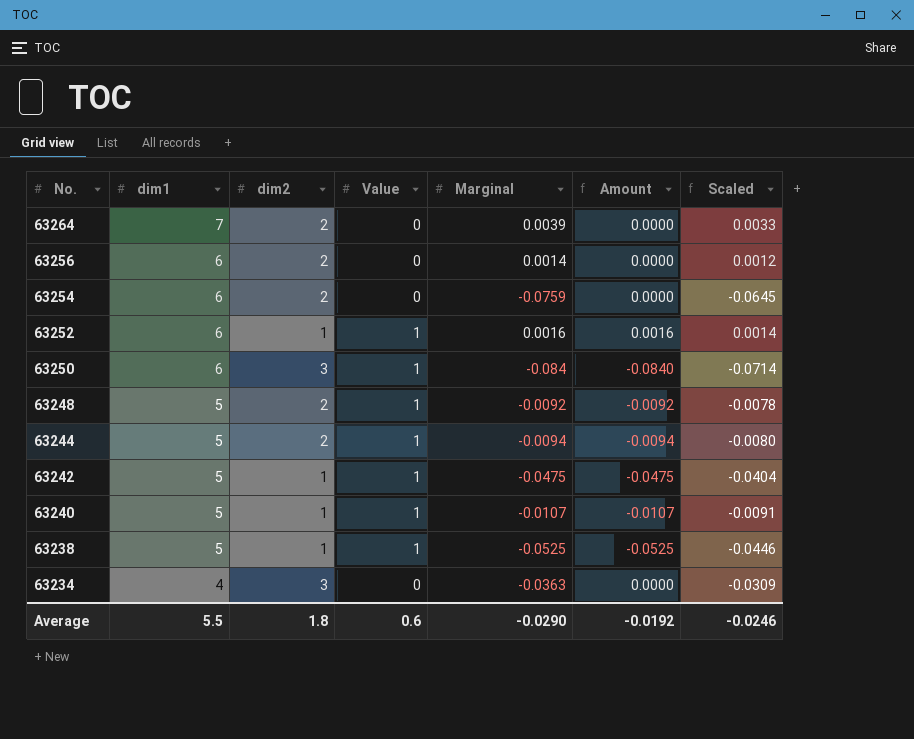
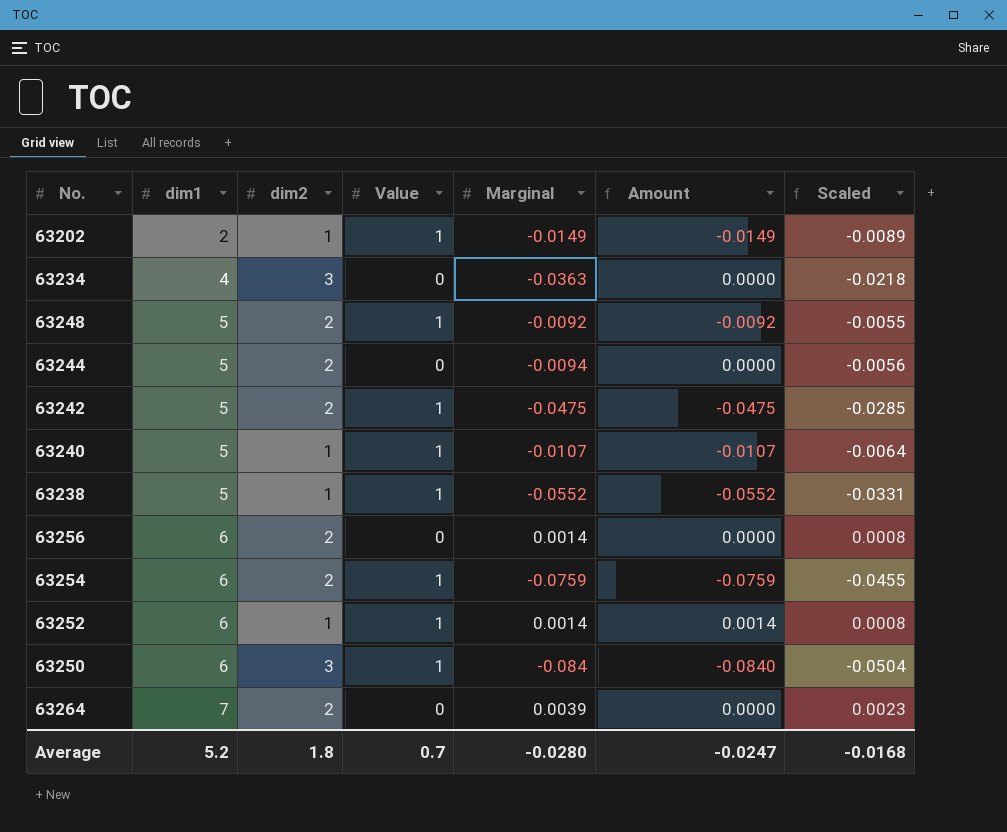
row order: No. descending -> dim1 ascending
column Scaled | formula: [Marginal] * 0.85 -> [Marginal] * 0.6
row 63202: none -> 2 | 1 | 1 | -0.0149 | -0.0149 | -0.0089
63244 | Value: 1 -> 0
63244 | Amount: -0.0094 -> 0.0000
63242 | dim2: 1 -> 2
63238 | Marginal: -0.0525 -> -0.0552
63238 | Amount: -0.0525 -> -0.0552
63254 | Value: 0 -> 1
63254 | Amount: 0.0000 -> -0.0759
63252 | Marginal: 0.0016 -> 0.0014
63252 | Amount: 0.0016 -> 0.0014
Average | dim1: 5.5 -> 5.2
Average | Value: 0.6 -> 0.7
Average | Marginal: -0.0290 -> -0.0280
Average | Amount: -0.0192 -> -0.0247
Average | Scaled: -0.0246 -> -0.0168

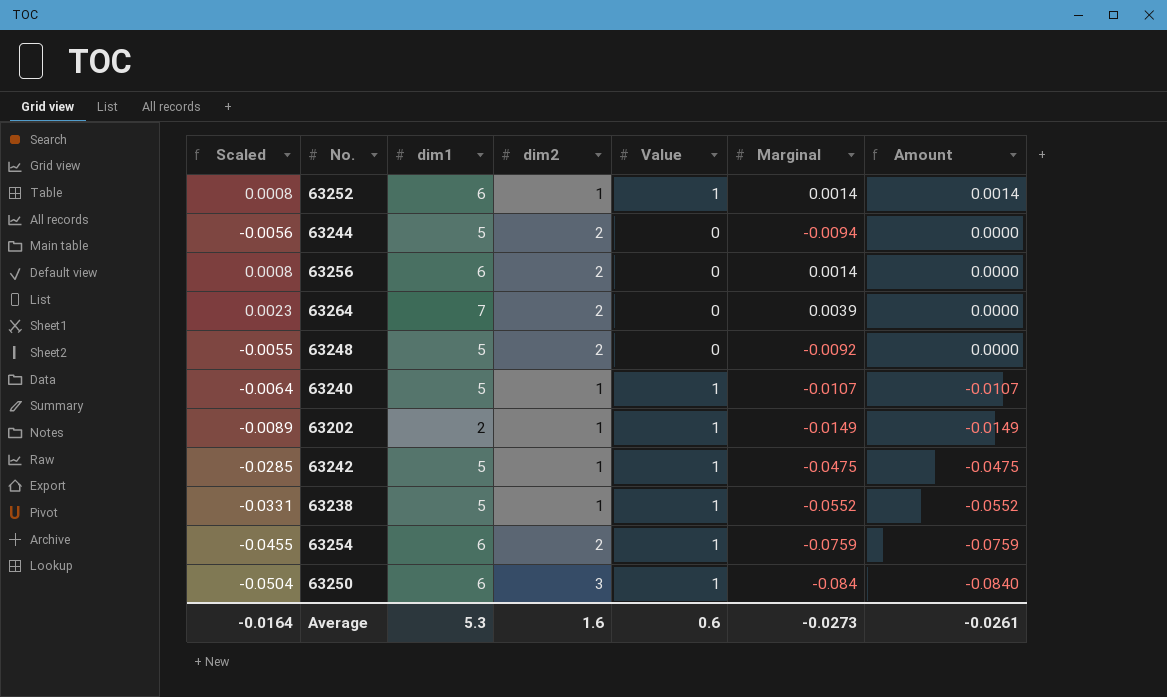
row order: dim1 ascending -> Amount descending
column Scaled | position: 7 -> 1
row 63234: 4 | 3 | 0 | -0.0363 | 0.0000 | -0.0218 -> none
63248 | Value: 1 -> 0
63248 | Amount: -0.0092 -> 0.0000
63242 | dim2: 2 -> 1
Average | Scaled: -0.0168 -> -0.0164
Average | dim1: 5.2 -> 5.3
Average | dim2: 1.8 -> 1.6
Average | Value: 0.7 -> 0.6
Average | Marginal: -0.0280 -> -0.0273
Average | Amount: -0.0247 -> -0.0261

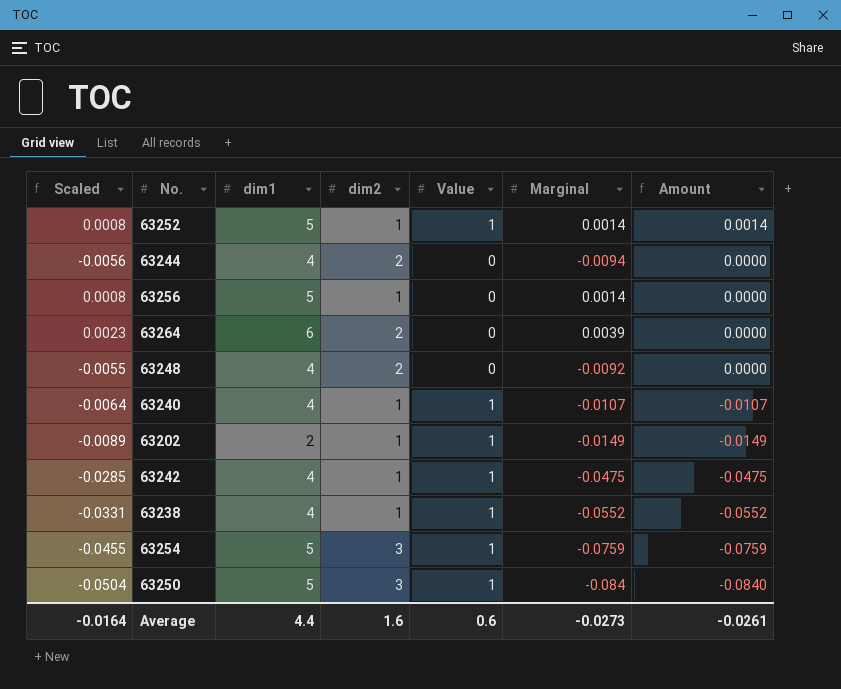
63252 | dim1: 6 -> 5
63244 | dim1: 5 -> 4
63256 | dim1: 6 -> 5
63256 | dim2: 2 -> 1
63264 | dim1: 7 -> 6
63248 | dim1: 5 -> 4
63240 | dim1: 5 -> 4
63242 | dim1: 5 -> 4
63238 | dim1: 5 -> 4
63254 | dim1: 6 -> 5
63254 | dim2: 2 -> 3
63250 | dim1: 6 -> 5
Average | dim1: 5.3 -> 4.4

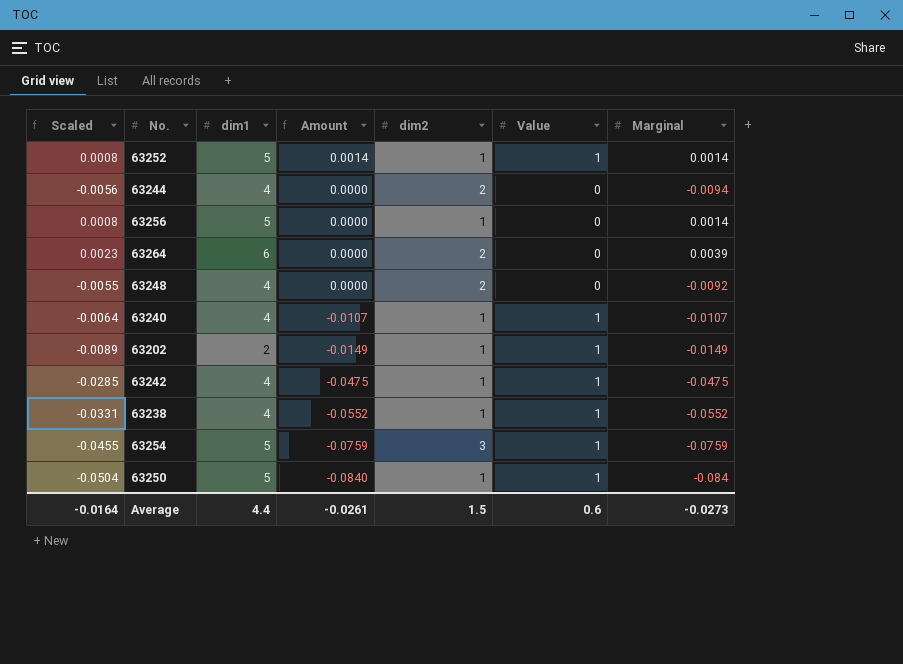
column Amount | position: 7 -> 4
63250 | dim2: 3 -> 1
Average | dim2: 1.6 -> 1.5

